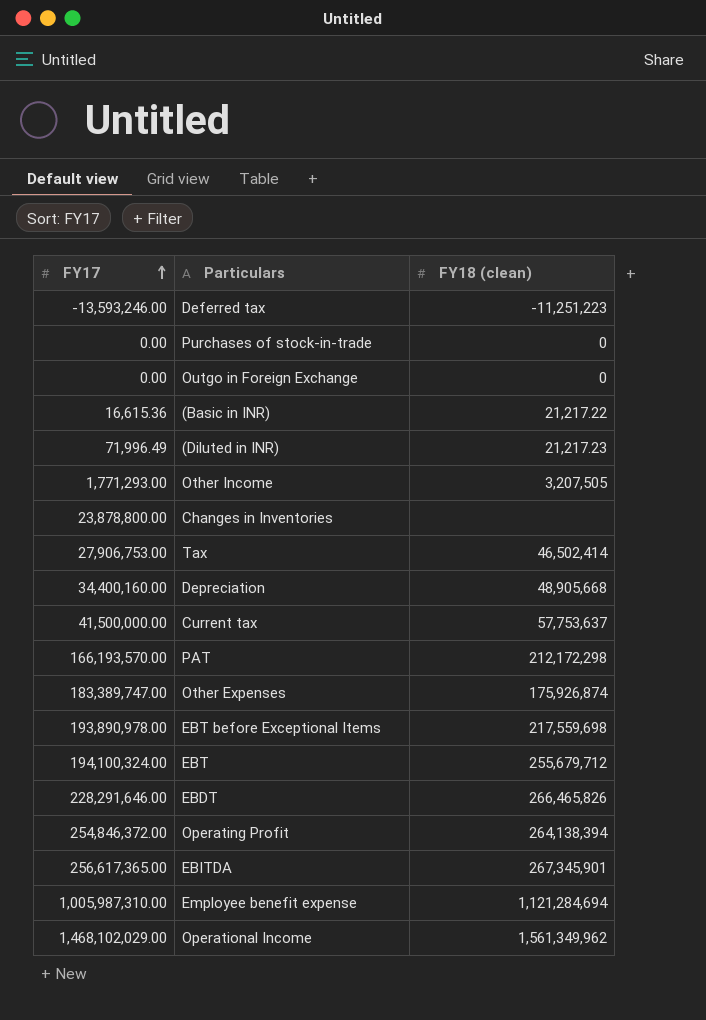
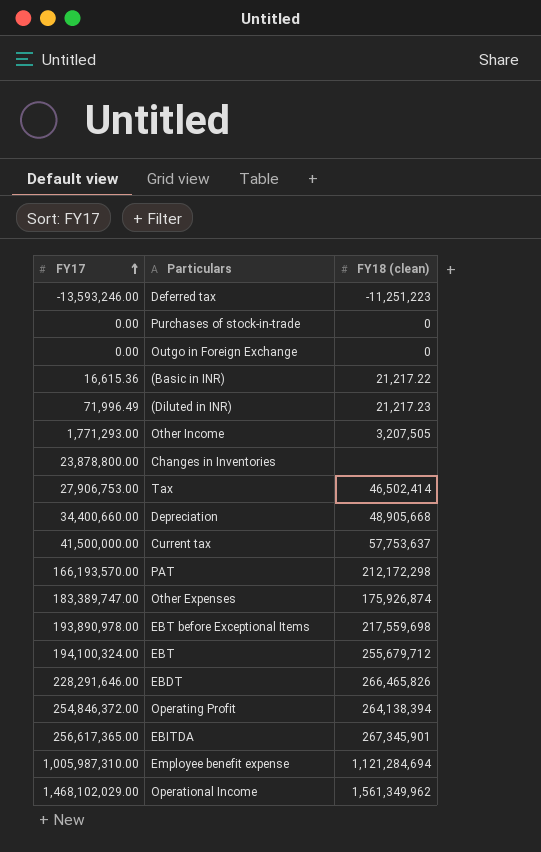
Depreciation | FY17: 34,400,160.00 -> 34,400,660.00

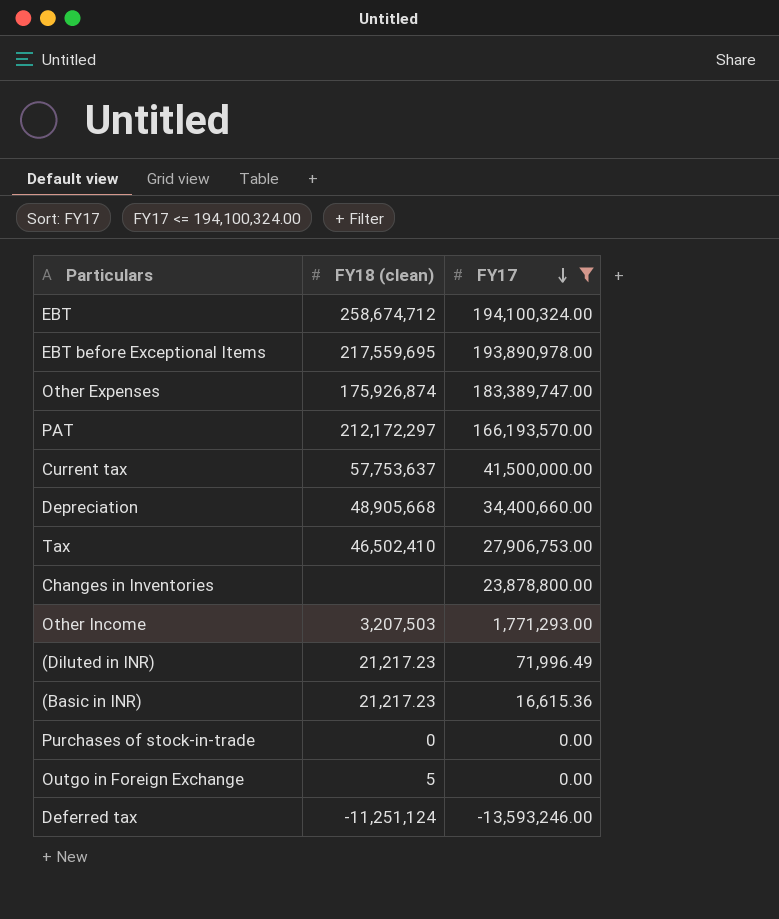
filter: none -> FY17 <= 194,100,324.00
row order: FY17 ascending -> FY17 descending
column FY17 | position: 1 -> 3
EBT | FY18 (clean): 255,679,712 -> 258,674,712
EBT before Exceptional Items | FY18 (clean): 217,559,698 -> 217,559,695
PAT | FY18 (clean): 212,172,298 -> 212,172,297
Tax | FY18 (clean): 46,502,414 -> 46,502,410
Other Income | FY18 (clean): 3,207,505 -> 3,207,503
(Basic in INR) | FY18 (clean): 21,217.22 -> 21,217.23
Outgo in Foreign Exchange | FY18 (clean): 0 -> 5
Deferred tax | FY18 (clean): -11,251,223 -> -11,251,124

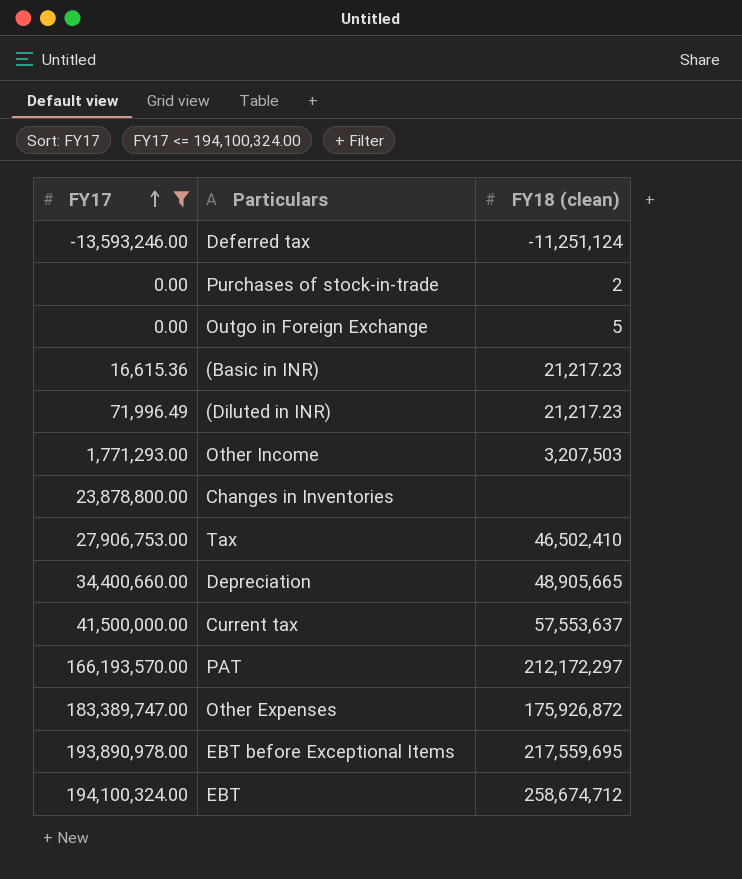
row order: FY17 descending -> FY17 ascending
column FY17 | position: 3 -> 1
Purchases of stock-in-trade | FY18 (clean): 0 -> 2
Depreciation | FY18 (clean): 48,905,668 -> 48,905,665
Current tax | FY18 (clean): 57,753,637 -> 57,553,637
Other Expenses | FY18 (clean): 175,926,874 -> 175,926,872

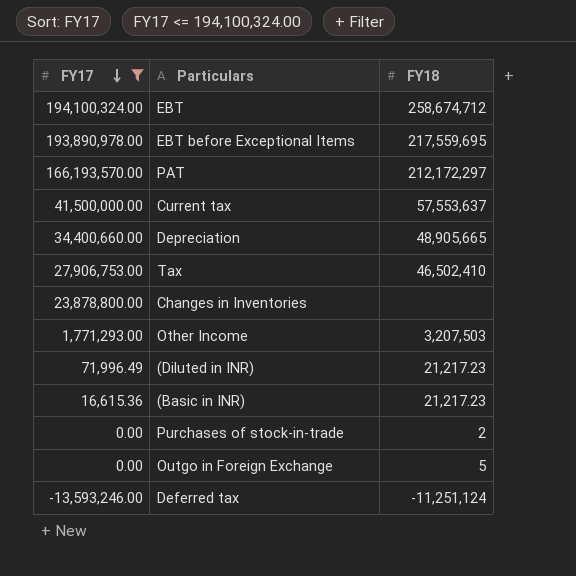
row order: FY17 ascending -> FY17 descending
column name: FY18 (clean) -> FY18
row Other Expenses: 183,389,747.00 | 175,926,872 -> none

